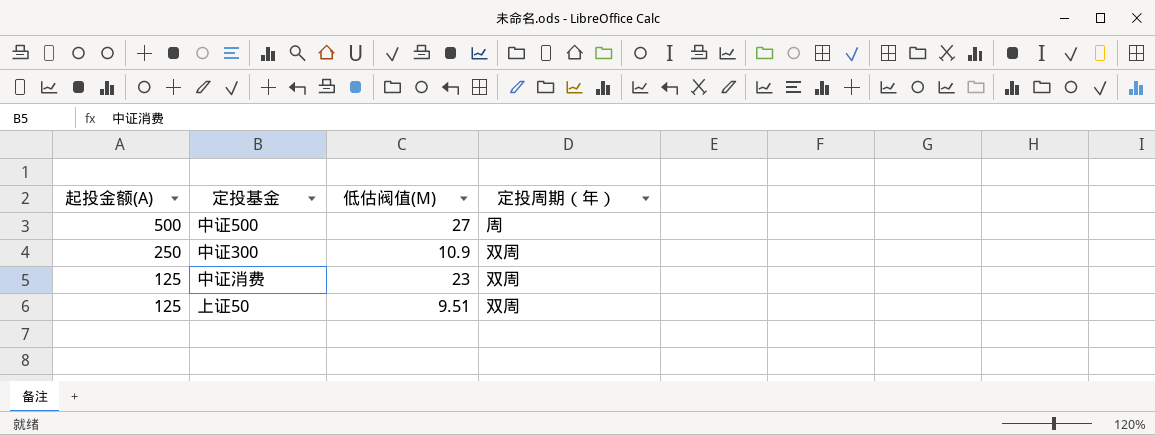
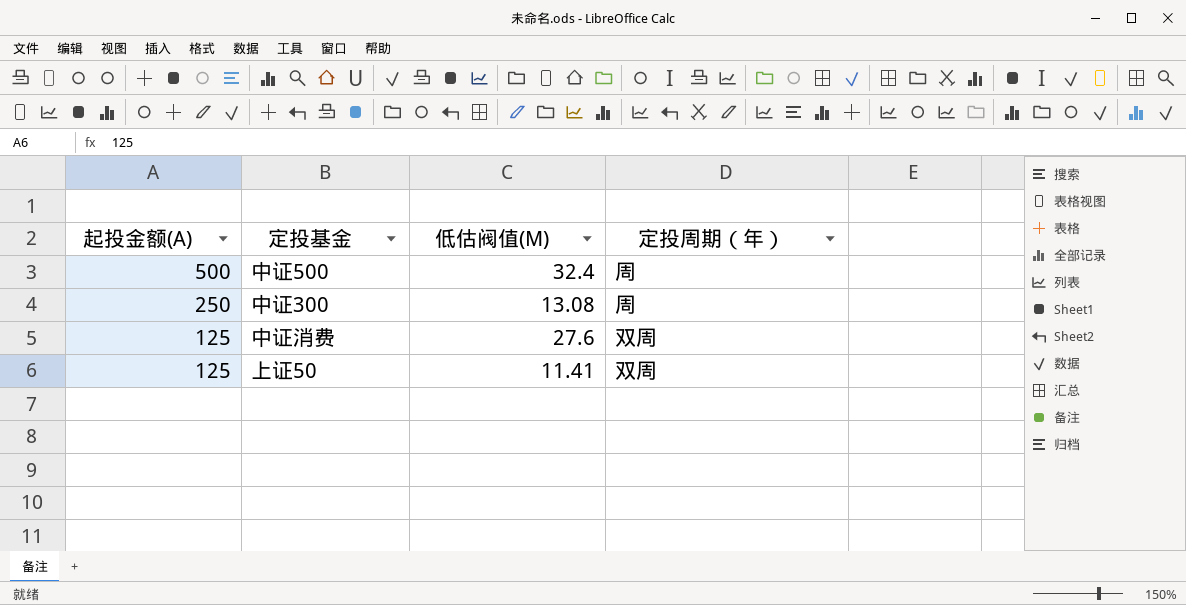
中证500 | 低估阀值(M): 27 -> 32.4
中证300 | 低估阀值(M): 10.9 -> 13.08
中证300 | 定投周期（年）: 双周 -> 周
中证消费 | 低估阀值(M): 23 -> 27.6
上证50 | 低估阀值(M): 9.51 -> 11.41

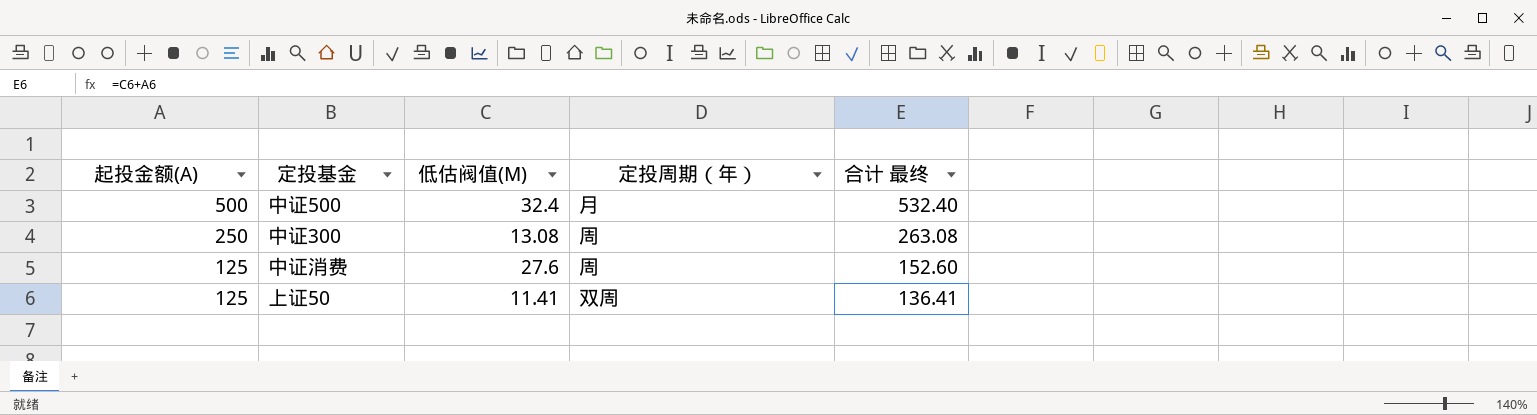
column 合计 最终 | formula: none -> [起投金额(A)] + [低估阀值(M)]
中证500 | 定投周期（年）: 周 -> 月
中证消费 | 定投周期（年）: 双周 -> 周

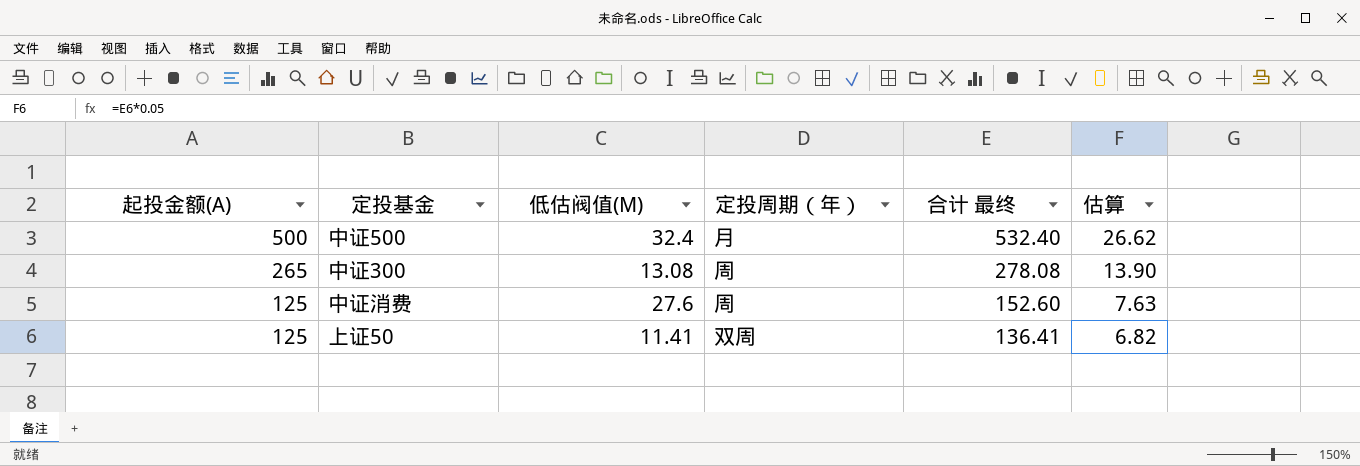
column 估算 | formula: none -> [合计 最终] * 0.05
中证300 | 起投金额(A): 250 -> 265
中证300 | 合计 最终: 263.08 -> 278.08

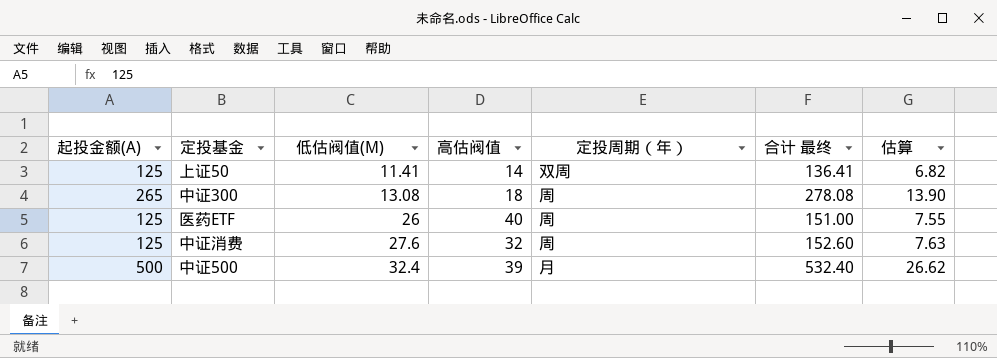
row order: 起投金额(A) descending -> 低估阀值(M) ascending
column 高估阀值 | position: none -> 4
row 医药ETF: none -> 125 | 26 | 40 | 周 | 151.00 | 7.55

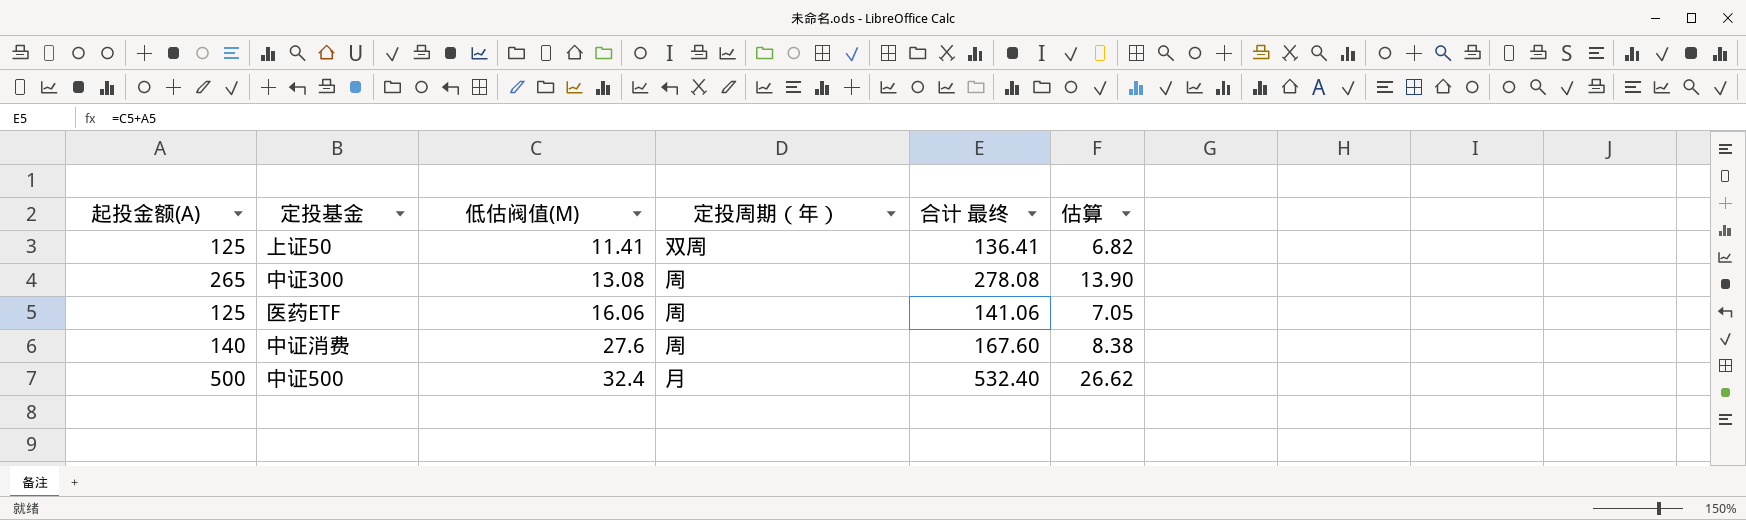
column 高估阀值 | position: 4 -> none
医药ETF | 低估阀值(M): 26 -> 16.06
医药ETF | 合计 最终: 151.00 -> 141.06
医药ETF | 估算: 7.55 -> 7.05
中证消费 | 起投金额(A): 125 -> 140
中证消费 | 合计 最终: 152.60 -> 167.60
中证消费 | 估算: 7.63 -> 8.38

